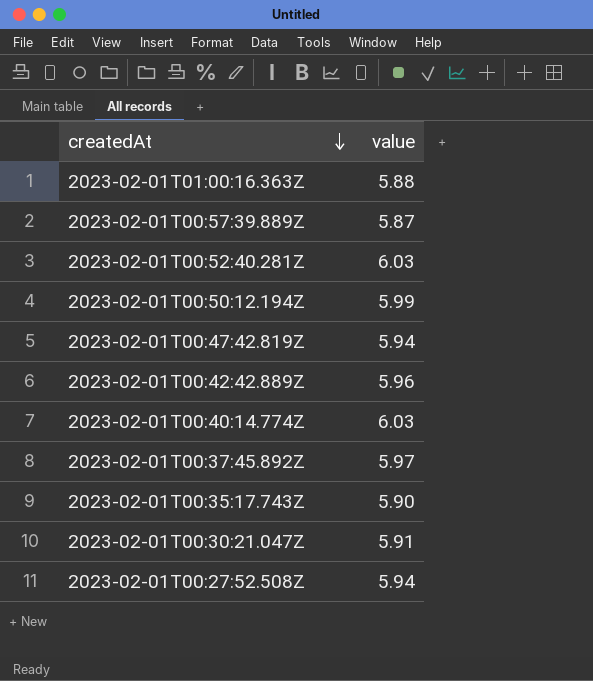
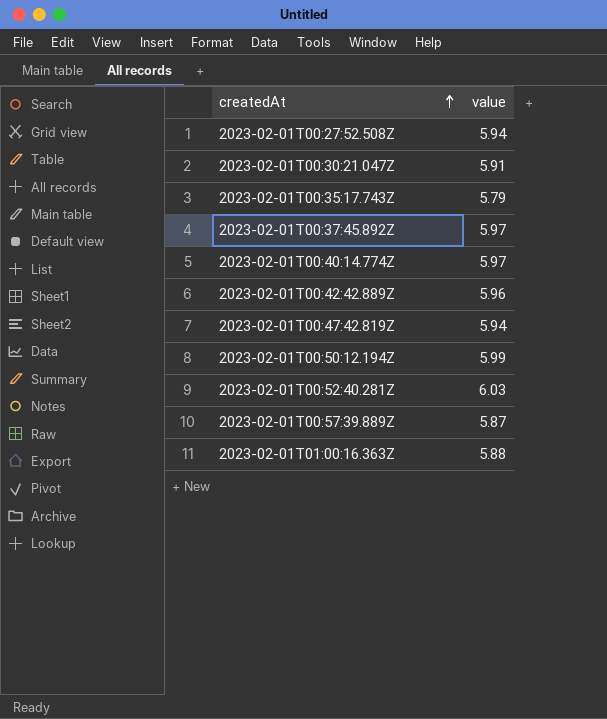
row order: createdAt descending -> createdAt ascending
2023-02-01T00:35:17.743Z | value: 5.90 -> 5.79
2023-02-01T00:40:14.774Z | value: 6.03 -> 5.97

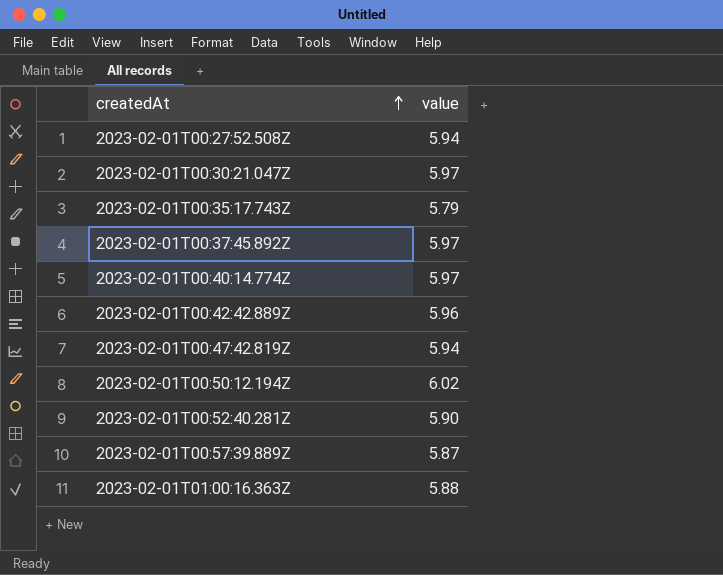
2023-02-01T00:30:21.047Z | value: 5.91 -> 5.97
2023-02-01T00:50:12.194Z | value: 5.99 -> 6.02
2023-02-01T00:52:40.281Z | value: 6.03 -> 5.90

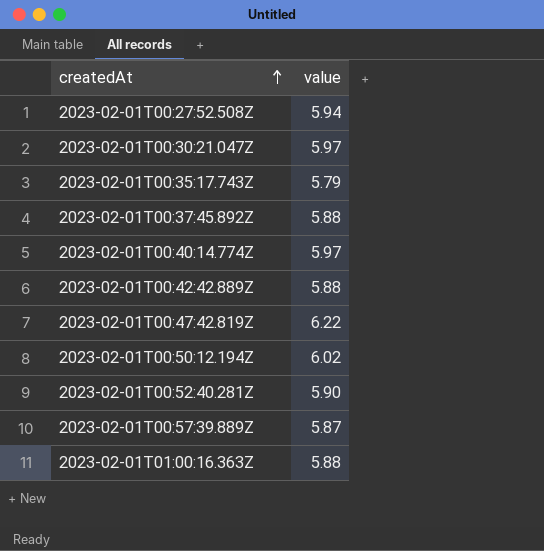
2023-02-01T00:37:45.892Z | value: 5.97 -> 5.88
2023-02-01T00:42:42.889Z | value: 5.96 -> 5.88
2023-02-01T00:47:42.819Z | value: 5.94 -> 6.22

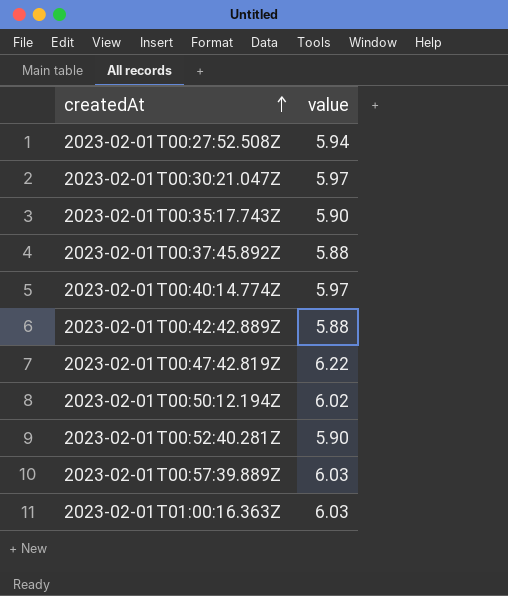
2023-02-01T00:35:17.743Z | value: 5.79 -> 5.90
2023-02-01T00:57:39.889Z | value: 5.87 -> 6.03
2023-02-01T01:00:16.363Z | value: 5.88 -> 6.03

